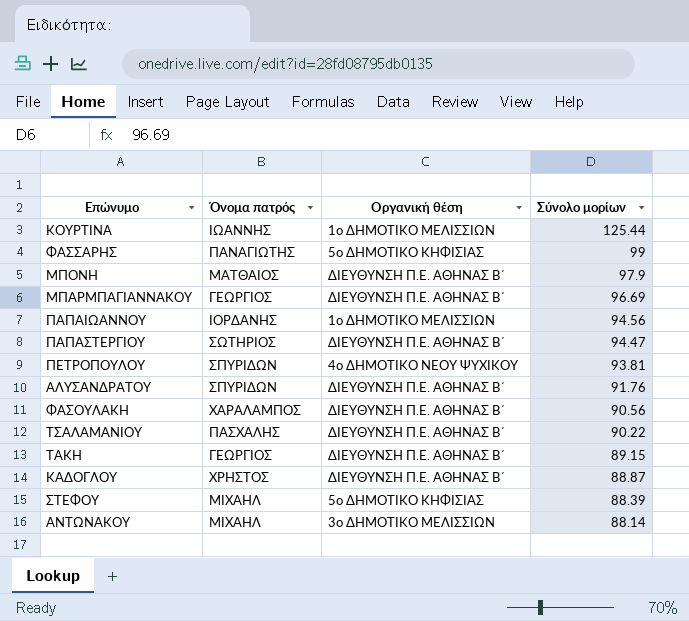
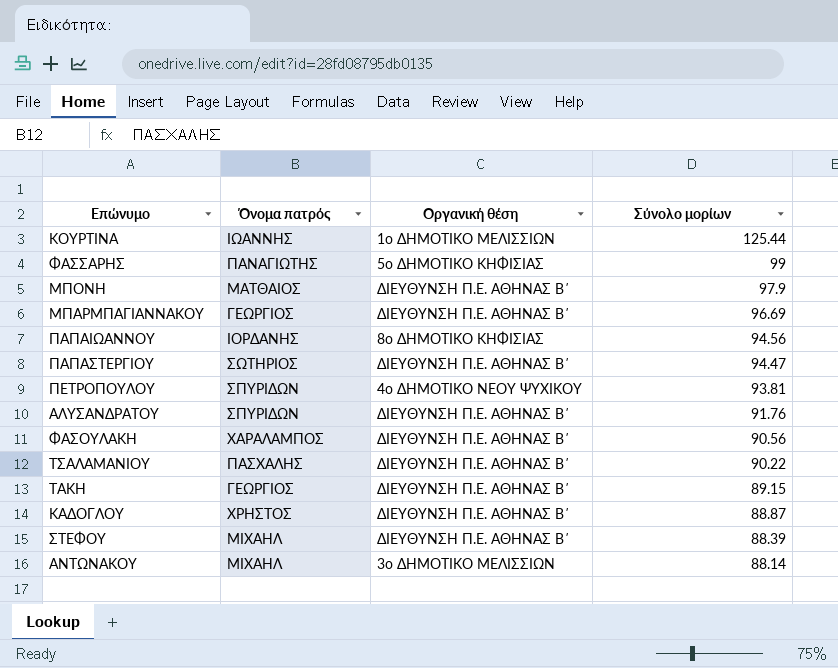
ΠΑΠΑΙΩΑΝΝΟΥ | Οργανική θέση: 1ο ΔΗΜΟΤΙΚΟ ΜΕΛΙΣΣΙΩΝ -> 8ο ΔΗΜΟΤΙΚΟ ΚΗΦΙΣΙΑΣ
ΣΤΕΦΟΥ | Οργανική θέση: 5ο ΔΗΜΟΤΙΚΟ ΚΗΦΙΣΙΑΣ -> ΔΙΕΥΘΥΝΣΗ Π.Ε. ΑΘΗΝΑΣ Β΄

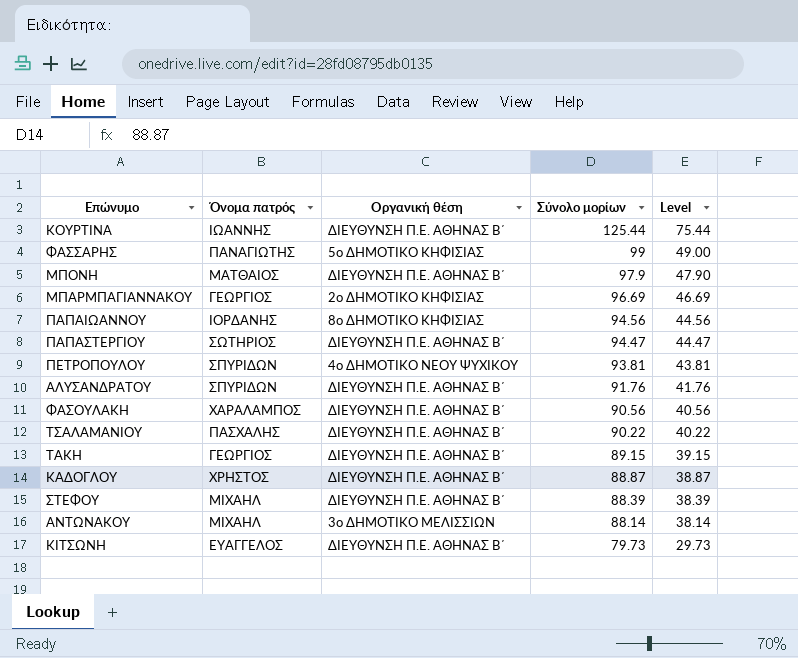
column Level | formula: none -> [Σύνολο μορίων] - 50
ΚΟΥΡΤΙΝΑ | Οργανική θέση: 1ο ΔΗΜΟΤΙΚΟ ΜΕΛΙΣΣΙΩΝ -> ΔΙΕΥΘΥΝΣΗ Π.Ε. ΑΘΗΝΑΣ Β΄
ΜΠΑΡΜΠΑΓΙΑΝΝΑΚΟΥ | Οργανική θέση: ΔΙΕΥΘΥΝΣΗ Π.Ε. ΑΘΗΝΑΣ Β΄ -> 2ο ΔΗΜΟΤΙΚΟ ΚΗΦΙΣΙΑΣ
row ΚΙΤΣΩΝΗ: none -> ΕΥΑΓΓΕΛΟΣ | ΔΙΕΥΘΥΝΣΗ Π.Ε. ΑΘΗΝΑΣ Β΄ | 79.73 | 29.73

